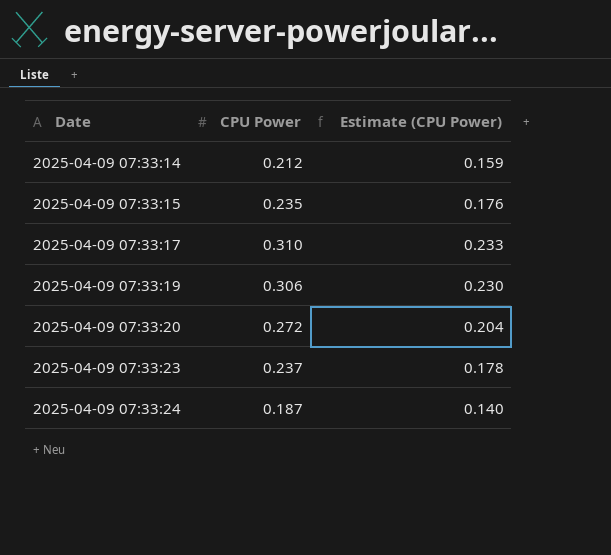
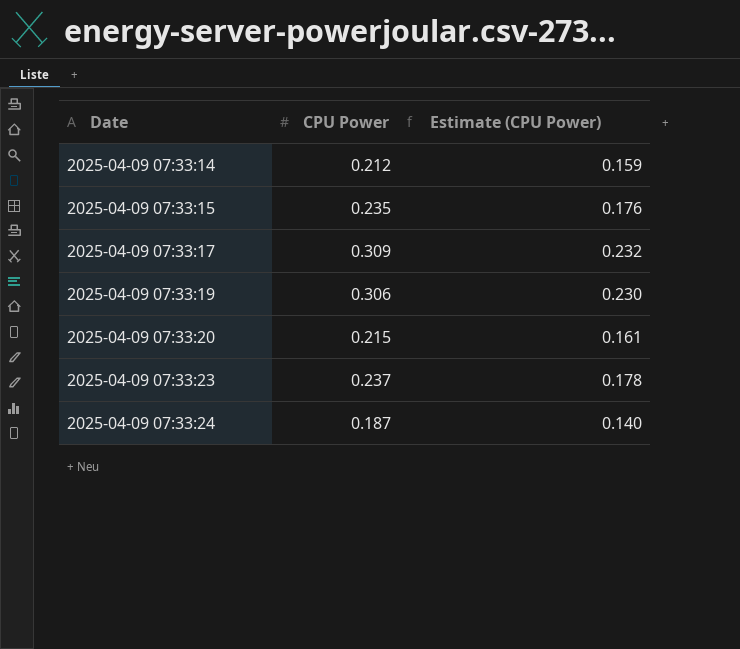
2025-04-09 07:33:17 | CPU Power: 0.310 -> 0.309
2025-04-09 07:33:17 | Estimate (CPU Power): 0.233 -> 0.232
2025-04-09 07:33:20 | CPU Power: 0.272 -> 0.215
2025-04-09 07:33:20 | Estimate (CPU Power): 0.204 -> 0.161

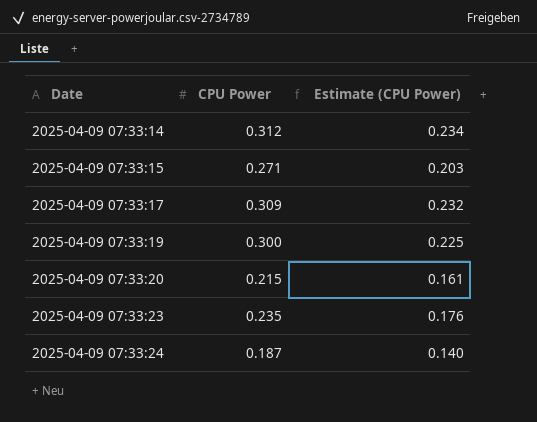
2025-04-09 07:33:14 | CPU Power: 0.212 -> 0.312
2025-04-09 07:33:14 | Estimate (CPU Power): 0.159 -> 0.234
2025-04-09 07:33:15 | CPU Power: 0.235 -> 0.271
2025-04-09 07:33:15 | Estimate (CPU Power): 0.176 -> 0.203
2025-04-09 07:33:19 | CPU Power: 0.306 -> 0.300
2025-04-09 07:33:19 | Estimate (CPU Power): 0.230 -> 0.225
2025-04-09 07:33:23 | CPU Power: 0.237 -> 0.235
2025-04-09 07:33:23 | Estimate (CPU Power): 0.178 -> 0.176

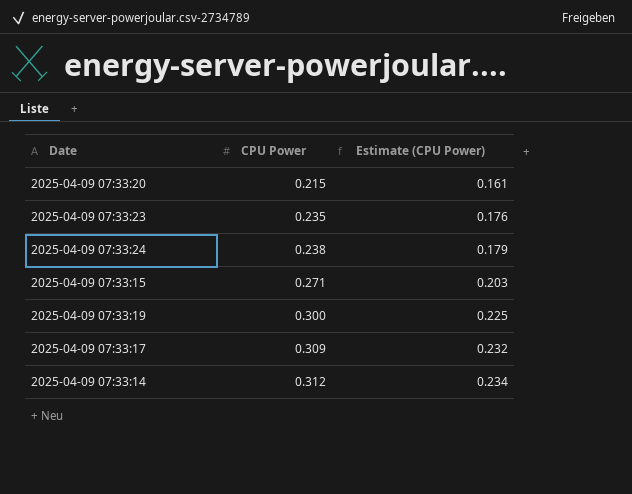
row order: Date ascending -> CPU Power ascending
2025-04-09 07:33:24 | CPU Power: 0.187 -> 0.238
2025-04-09 07:33:24 | Estimate (CPU Power): 0.140 -> 0.179

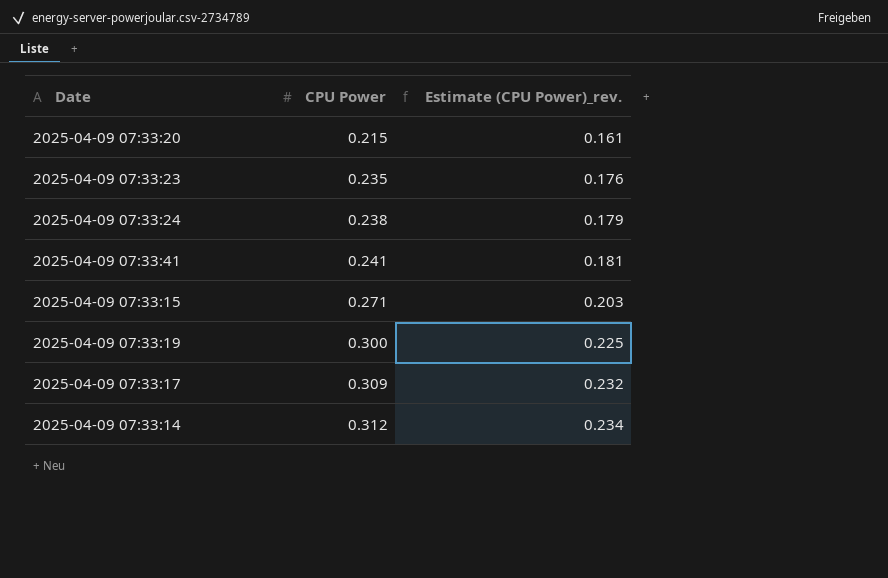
column name: Estimate (CPU Power) -> Estimate (CPU Power)_rev.
row 2025-04-09 07:33:41: none -> 0.241 | 0.181

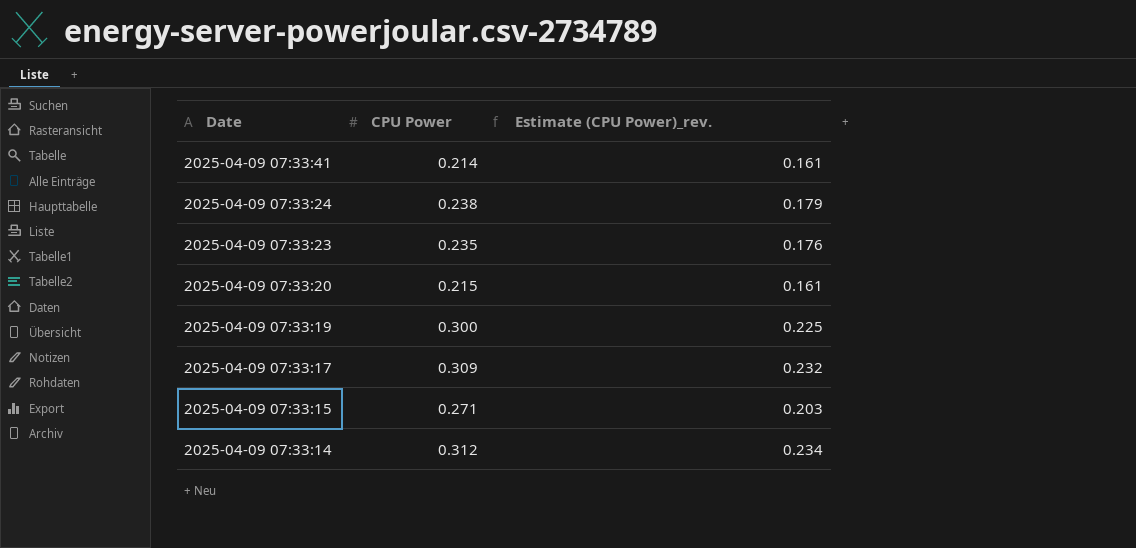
row order: CPU Power ascending -> Date descending
2025-04-09 07:33:41 | CPU Power: 0.241 -> 0.214
2025-04-09 07:33:41 | Estimate (CPU Power)_rev.: 0.181 -> 0.161

